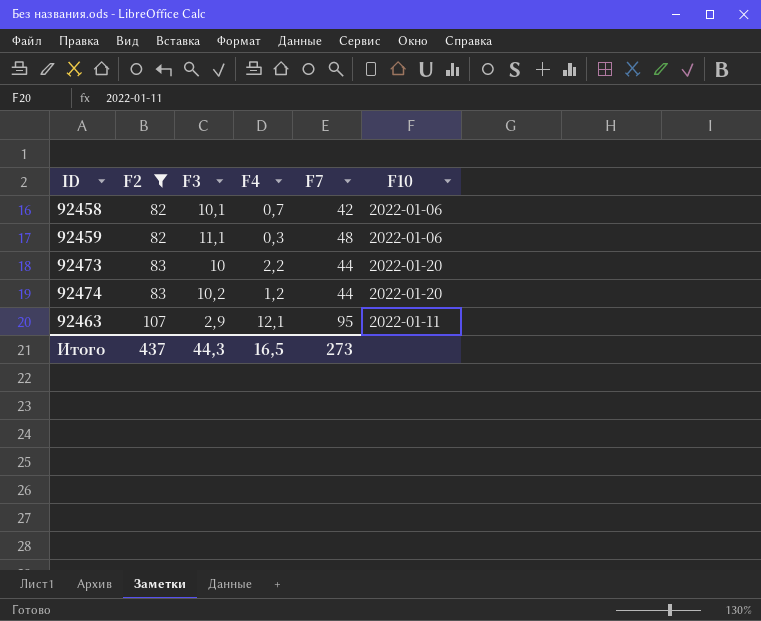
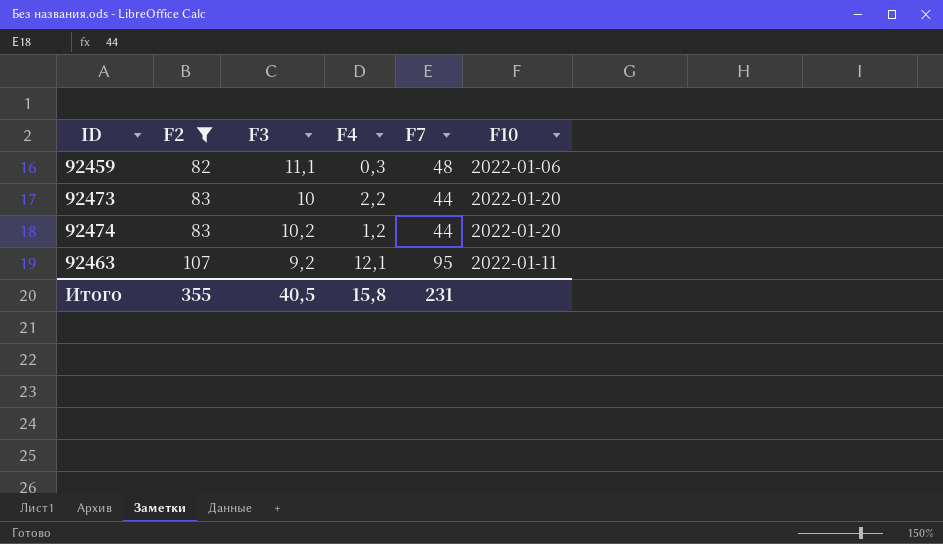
row 92458: 82 | 10,1 | 0,7 | 42 | 2022-01-06 -> none
92463 | F3: 2,9 -> 9,2
Итого | F2: 437 -> 355
Итого | F3: 44,3 -> 40,5
Итого | F4: 16,5 -> 15,8
Итого | F7: 273 -> 231

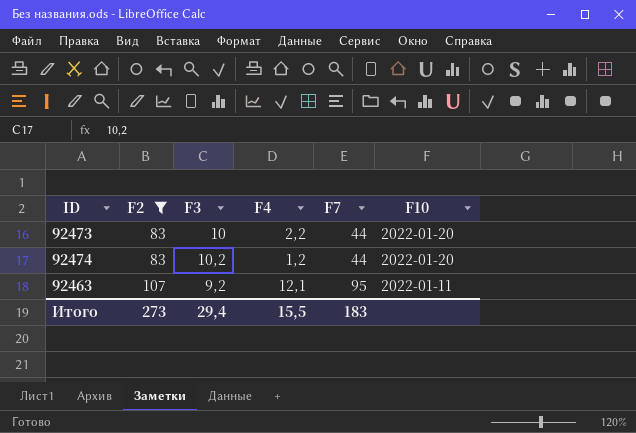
row 92459: 82 | 11,1 | 0,3 | 48 | 2022-01-06 -> none
Итого | F2: 355 -> 273
Итого | F3: 40,5 -> 29,4
Итого | F4: 15,8 -> 15,5
Итого | F7: 231 -> 183

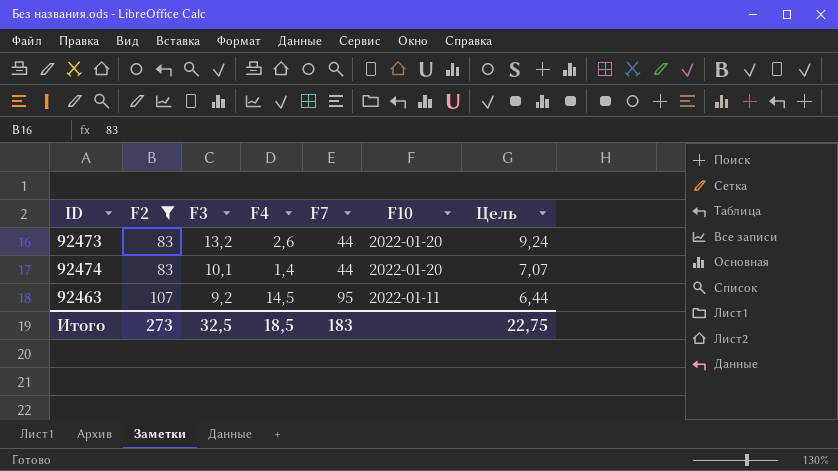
column Цель | formula: none -> [F3] * 0,7
92473 | F3: 10 -> 13,2
92473 | F4: 2,2 -> 2,6
92474 | F3: 10,2 -> 10,1
92474 | F4: 1,2 -> 1,4
92463 | F4: 12,1 -> 14,5
Итого | F3: 29,4 -> 32,5
Итого | F4: 15,5 -> 18,5

